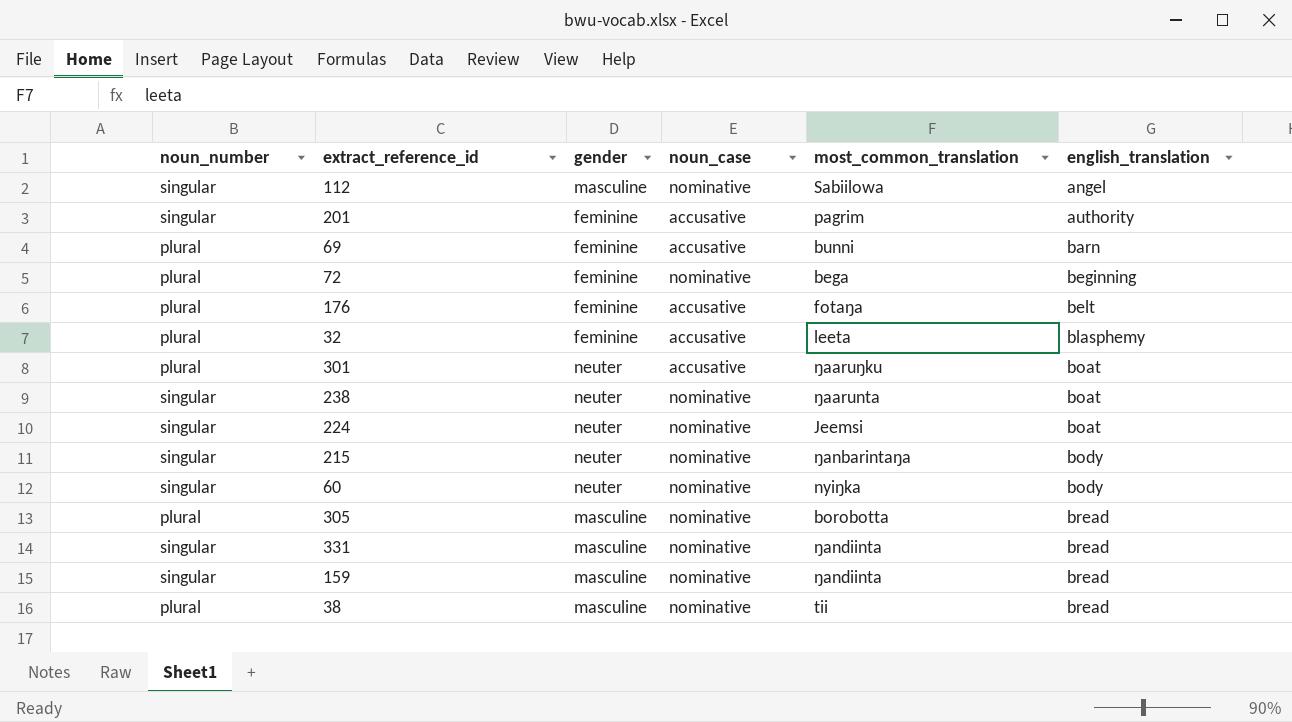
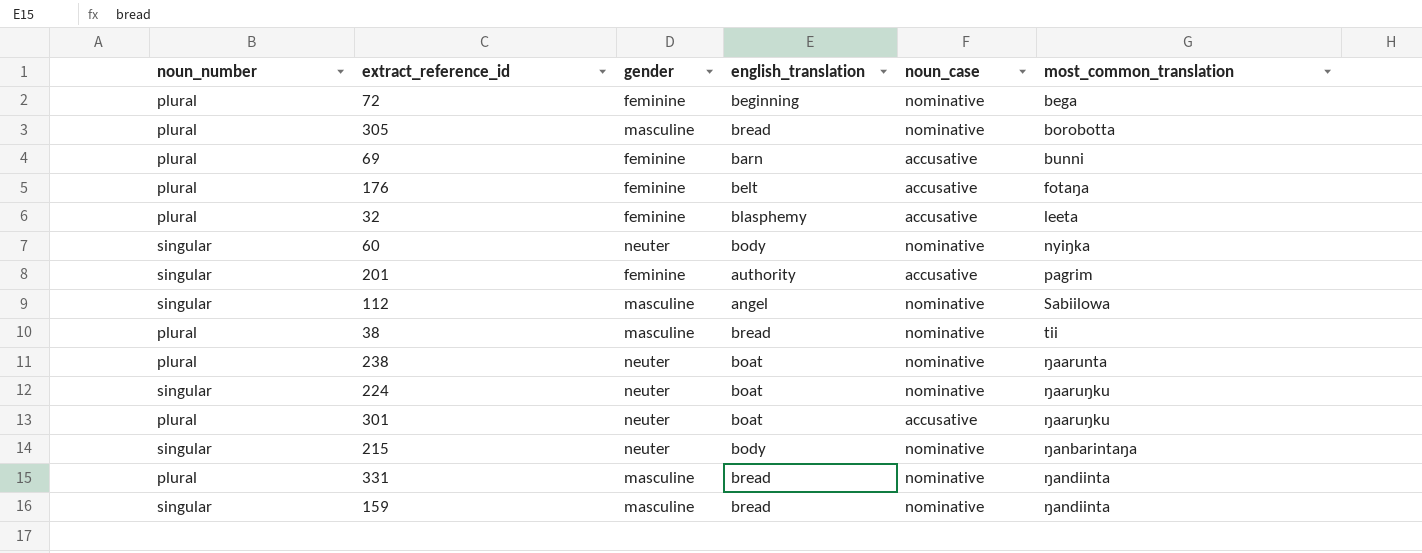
row order: english_translation ascending -> most_common_translation ascending
column english_translation | position: 6 -> 4
238 | noun_number: singular -> plural
224 | most_common_translation: Jeemsi -> ŋaaruŋku
331 | noun_number: singular -> plural

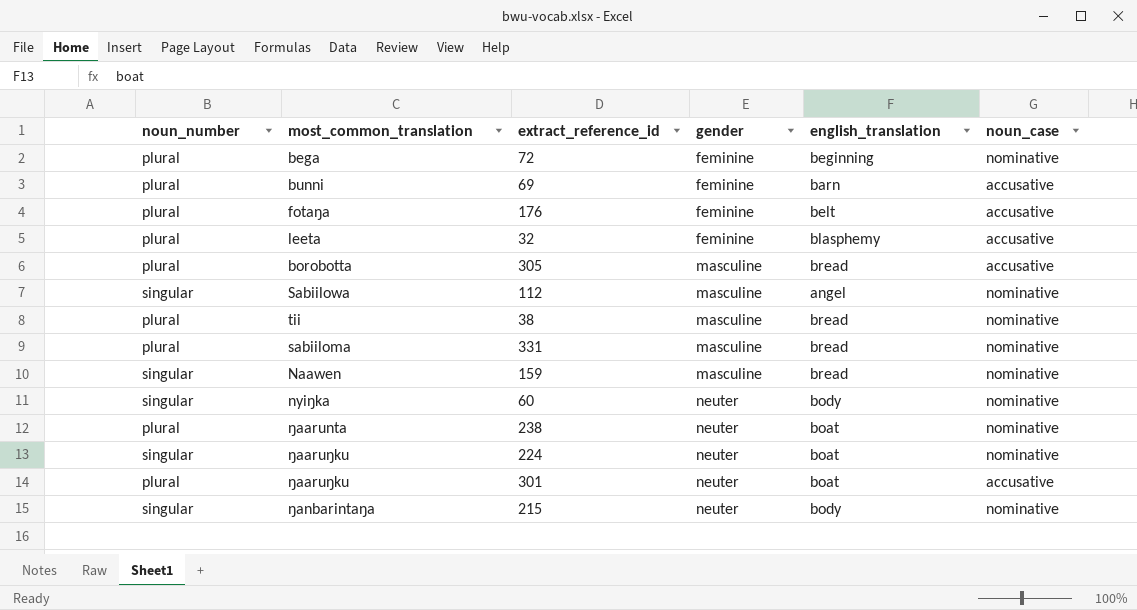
row order: most_common_translation ascending -> gender ascending
column most_common_translation | position: 6 -> 2
row 201: singular | feminine | authority | accusative | pagrim -> none
305 | noun_case: nominative -> accusative
331 | most_common_translation: ŋandiinta -> sabiiloma
159 | most_common_translation: ŋandiinta -> Naawen

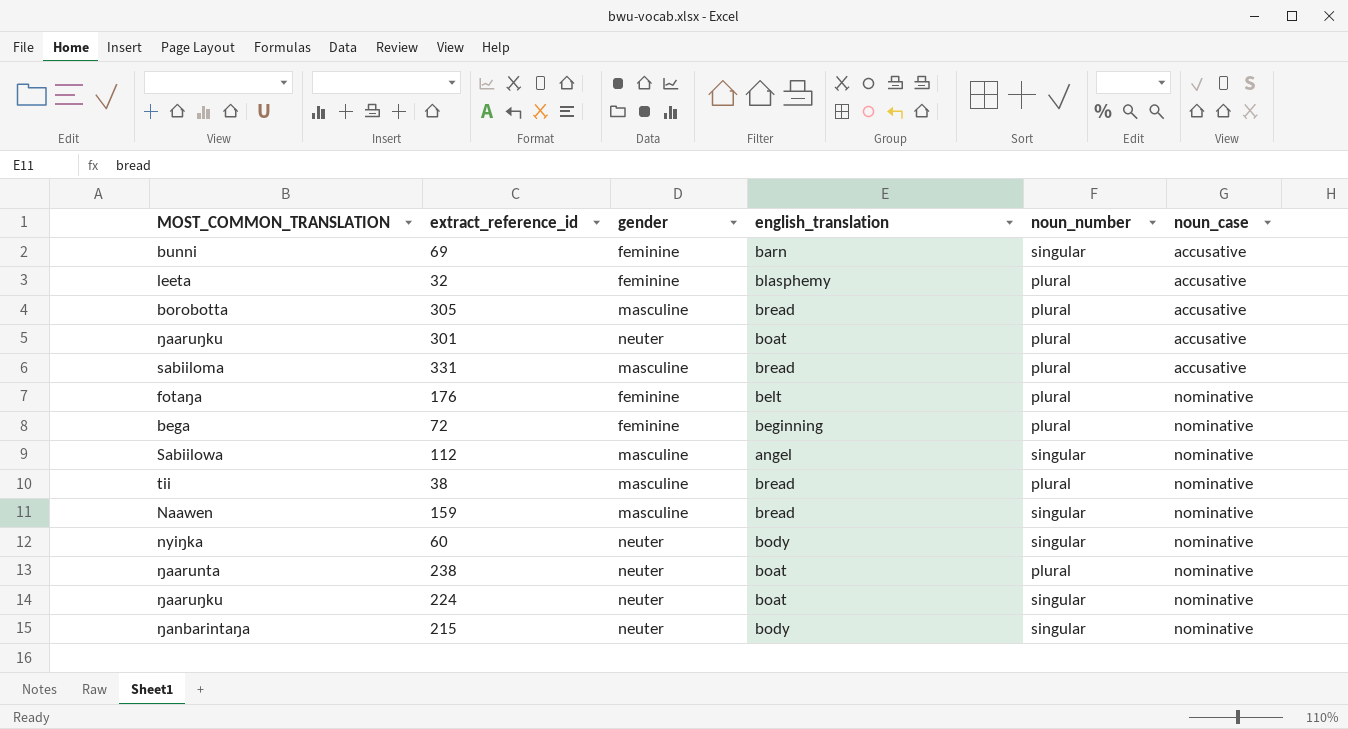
row order: gender ascending -> noun_case ascending
column name: most_common_translation -> MOST_COMMON_TRANSLATION
column noun_number | position: 1 -> 5
69 | noun_number: plural -> singular
331 | noun_case: nominative -> accusative
176 | noun_case: accusative -> nominative

